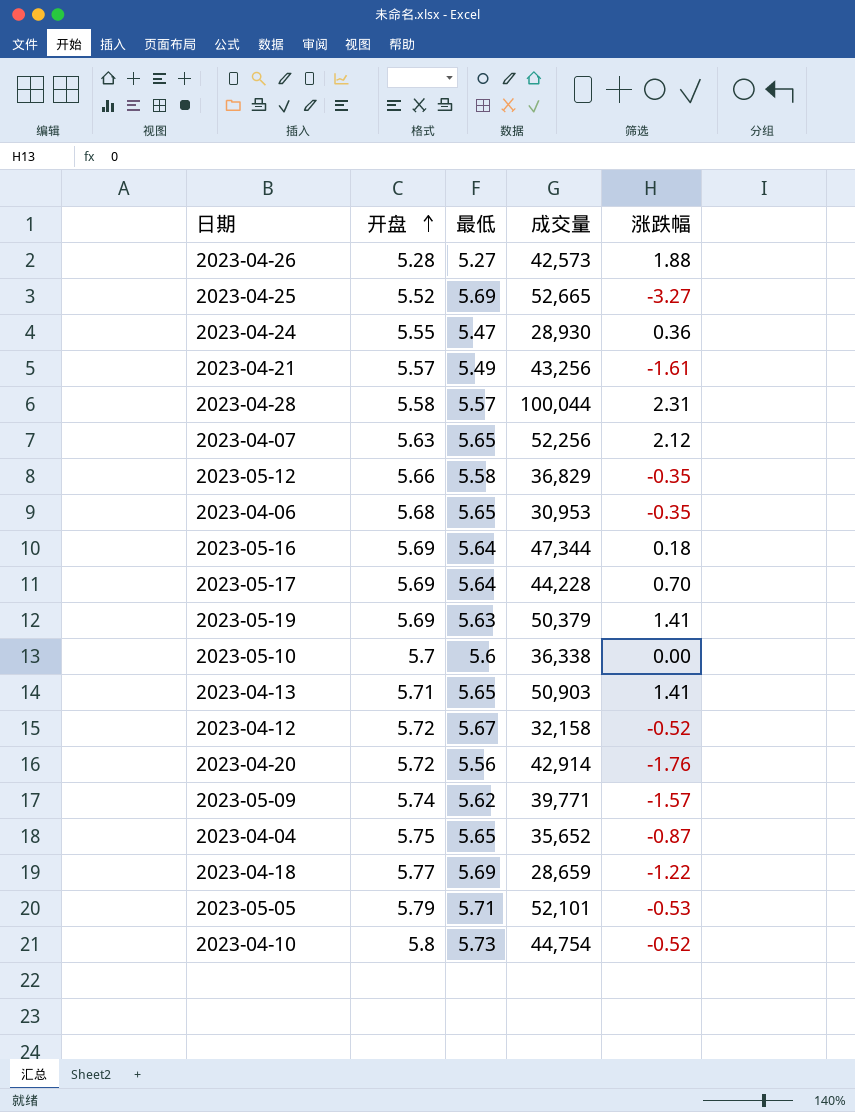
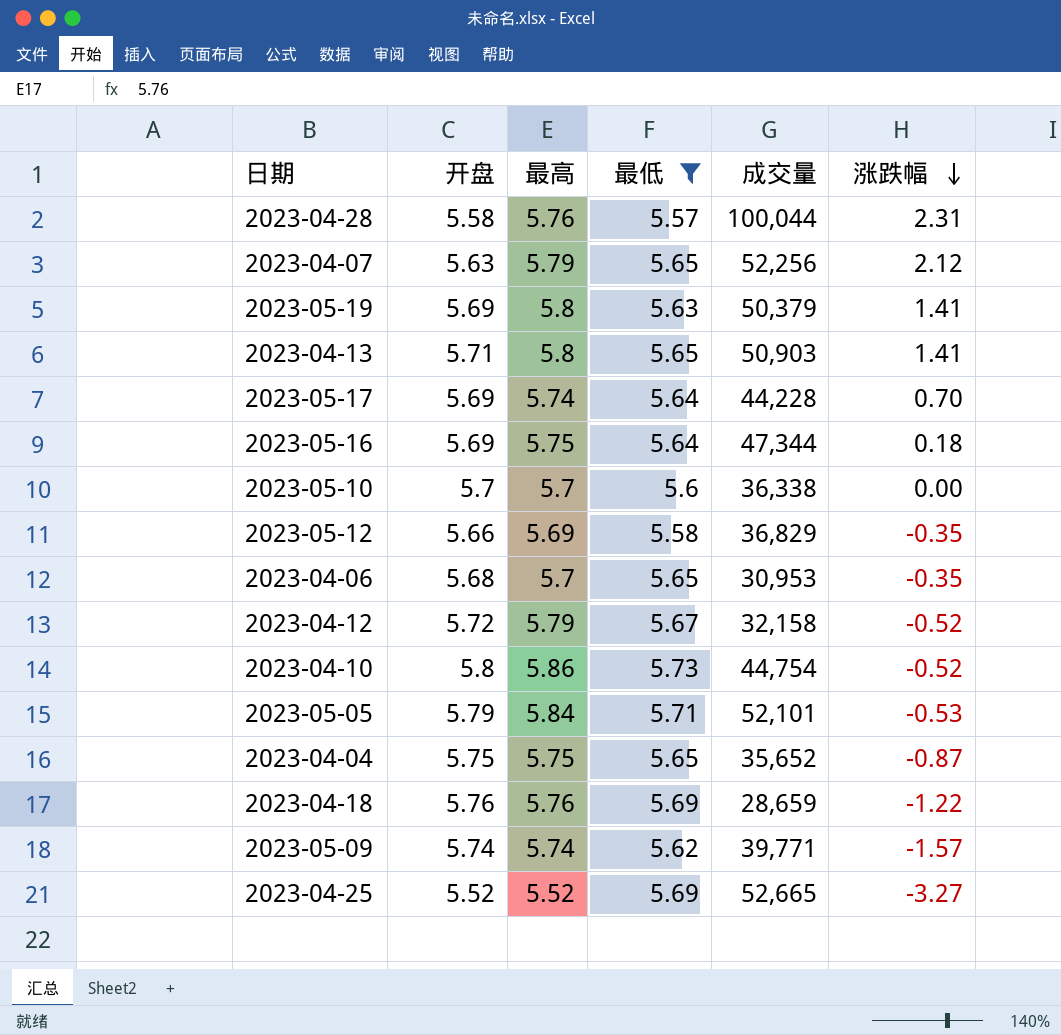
filter: none -> 最低 >= 5.57
row order: 开盘 ascending -> 涨跌幅 descending
column 最高 | position: none -> 3
2023-04-18 | 开盘: 5.77 -> 5.76

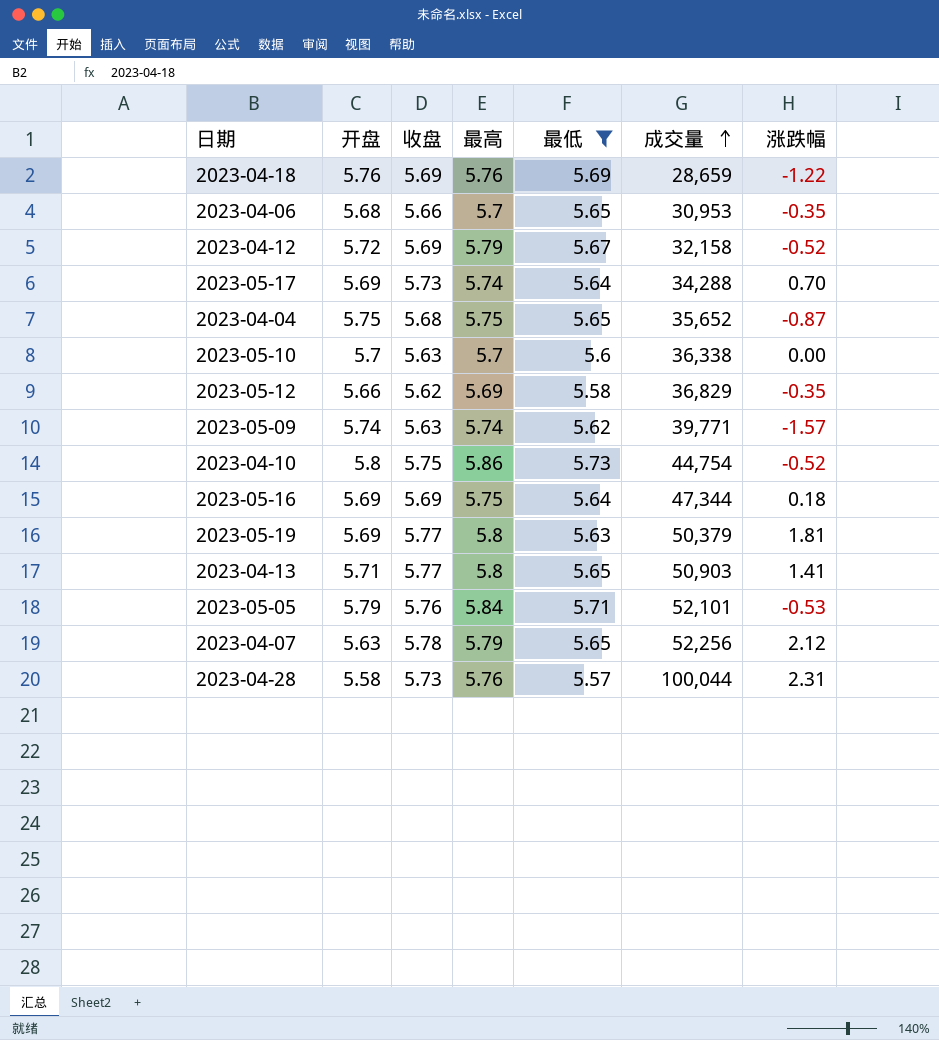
row order: 涨跌幅 descending -> 成交量 ascending
column 收盘 | position: none -> 3
row 2023-04-25: 5.52 | 5.52 | 5.69 | 52,665 | -3.27 -> none
2023-05-17 | 成交量: 44,228 -> 34,288
2023-05-19 | 涨跌幅: 1.41 -> 1.81

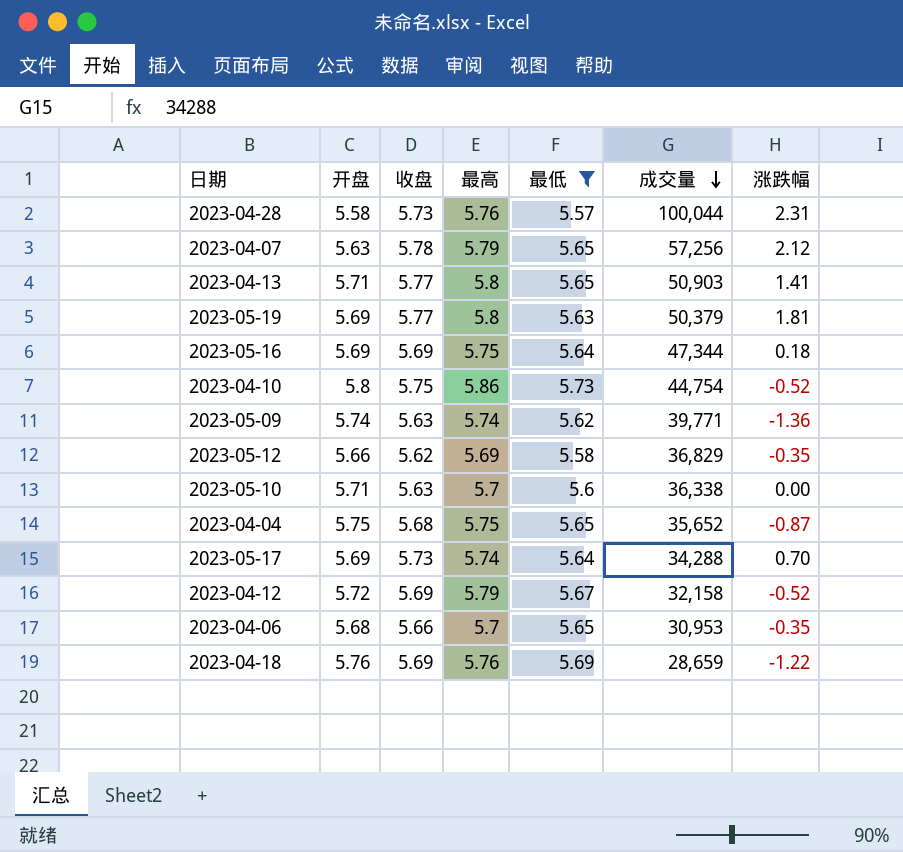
row order: 成交量 ascending -> 成交量 descending
row 2023-05-05: 5.79 | 5.76 | 5.84 | 5.71 | 52,101 | -0.53 -> none
2023-04-07 | 成交量: 52,256 -> 57,256
2023-05-09 | 涨跌幅: -1.57 -> -1.36
2023-05-10 | 开盘: 5.7 -> 5.71

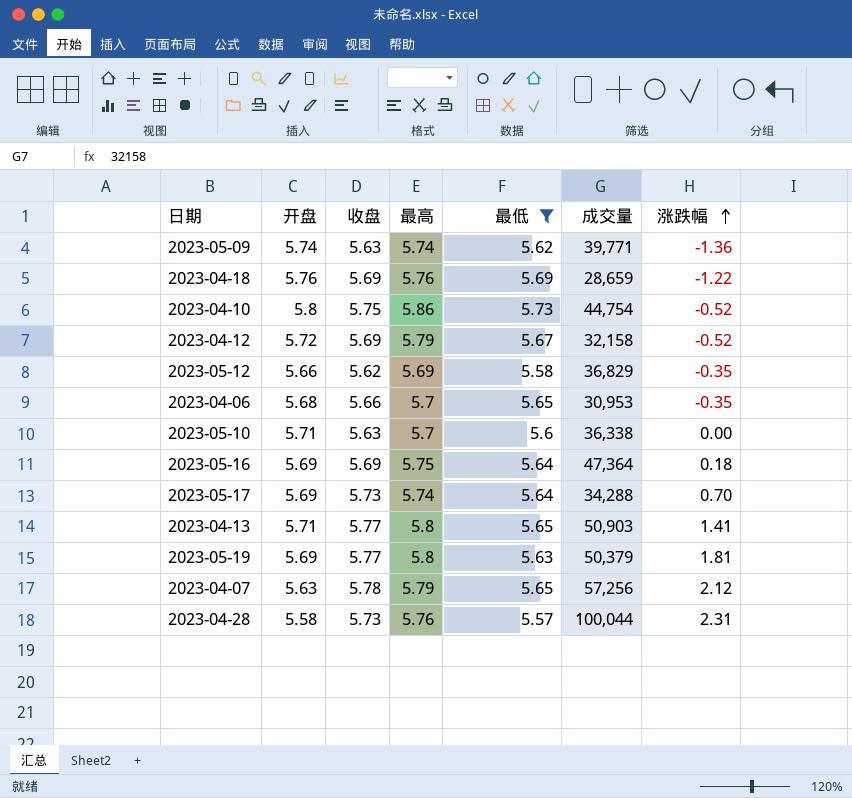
row order: 成交量 descending -> 涨跌幅 ascending
row 2023-04-04: 5.75 | 5.68 | 5.75 | 5.65 | 35,652 | -0.87 -> none
2023-05-16 | 成交量: 47,344 -> 47,364

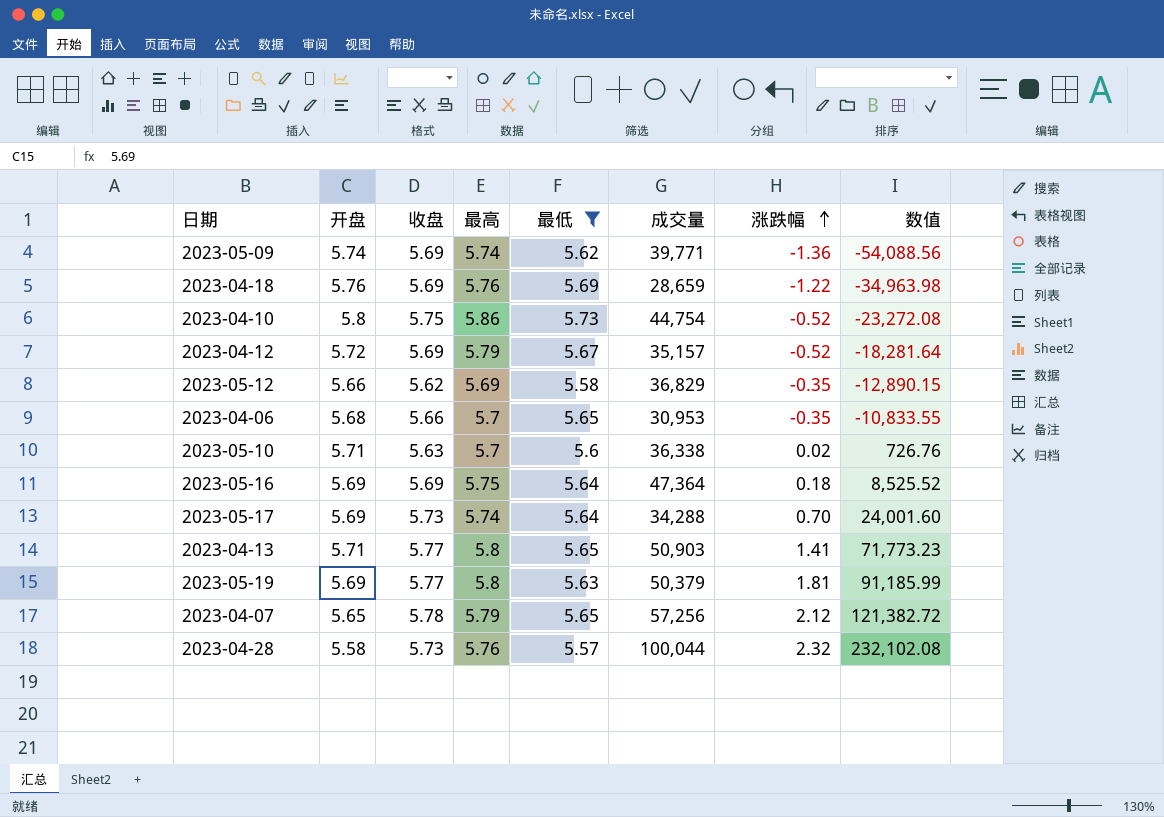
column 数值 | formula: none -> [成交量] * [涨跌幅]
2023-05-09 | 收盘: 5.63 -> 5.69
2023-04-12 | 成交量: 32,158 -> 35,157
2023-05-10 | 涨跌幅: 0.00 -> 0.02
2023-04-07 | 开盘: 5.63 -> 5.65
2023-04-28 | 涨跌幅: 2.31 -> 2.32

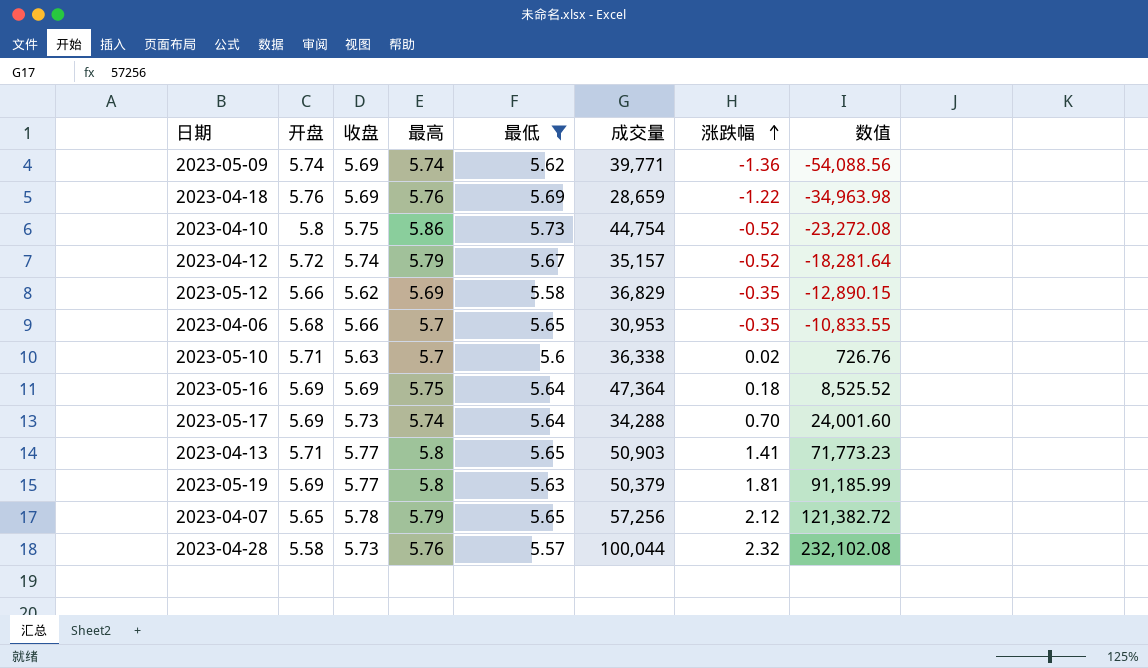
2023-04-12 | 收盘: 5.69 -> 5.74

